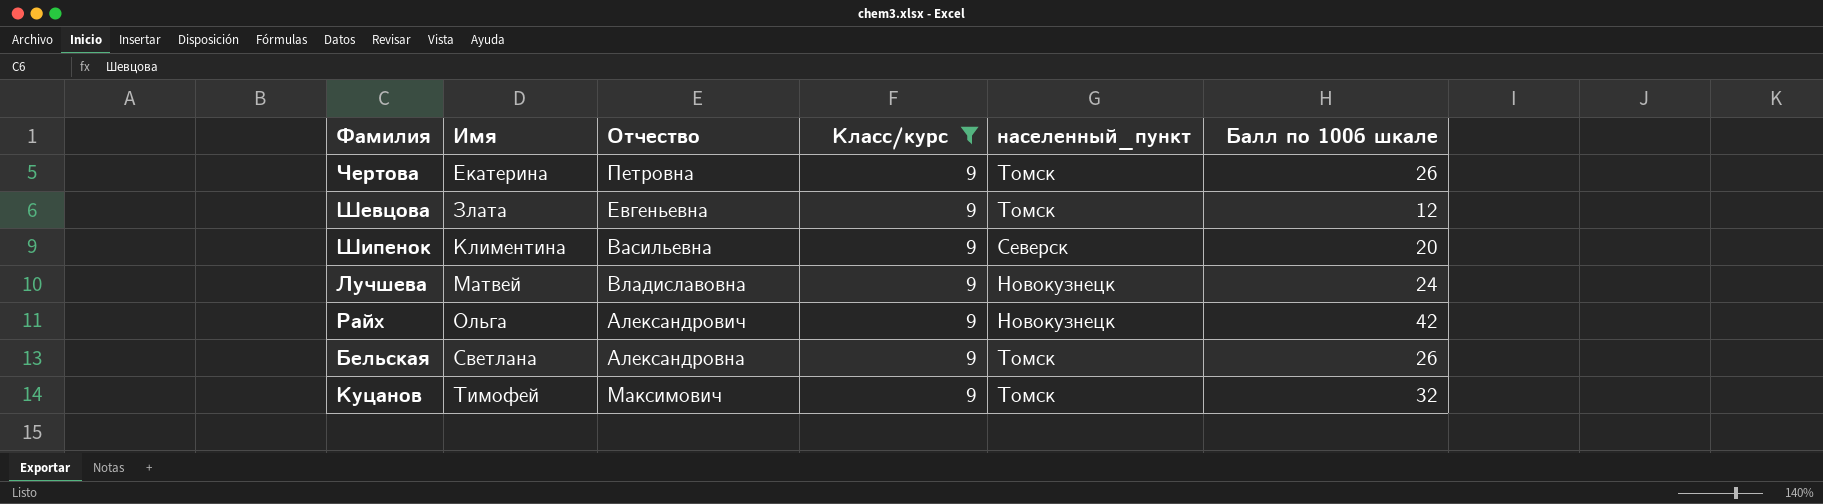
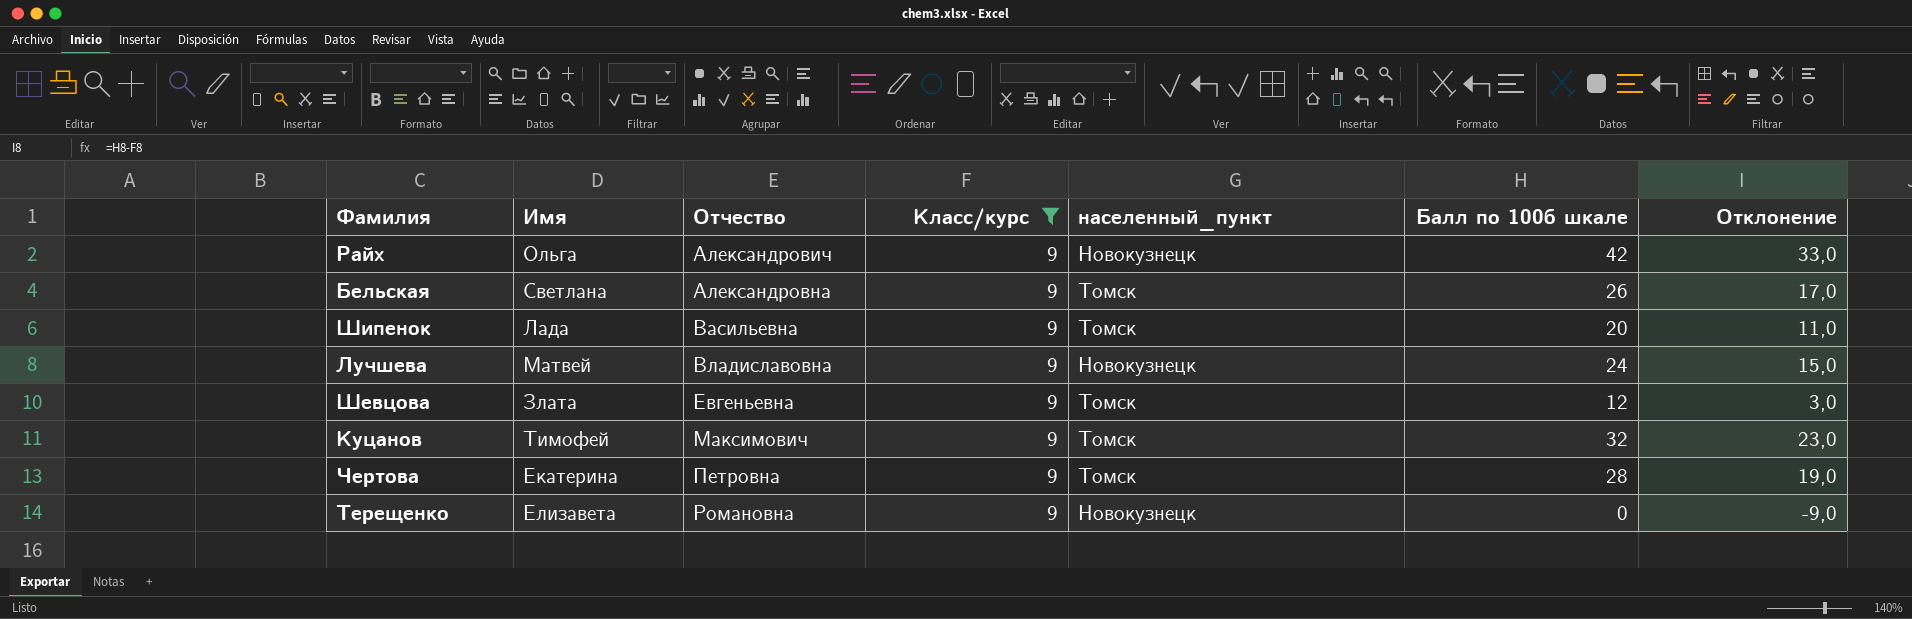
row order: Имя ascending -> Отчество ascending
column Отклонение | formula: none -> [Балл по 100б шкале] - [Класс/курс]
Шипенок | Имя: Климентина -> Лада
Шипенок | населенный_пункт: Северск -> Томск
Чертова | Балл по 100б шкале: 26 -> 28
row Терещенко: none -> Елизавета | Романовна | 9 | Новокузнецк | 0 | -9,0

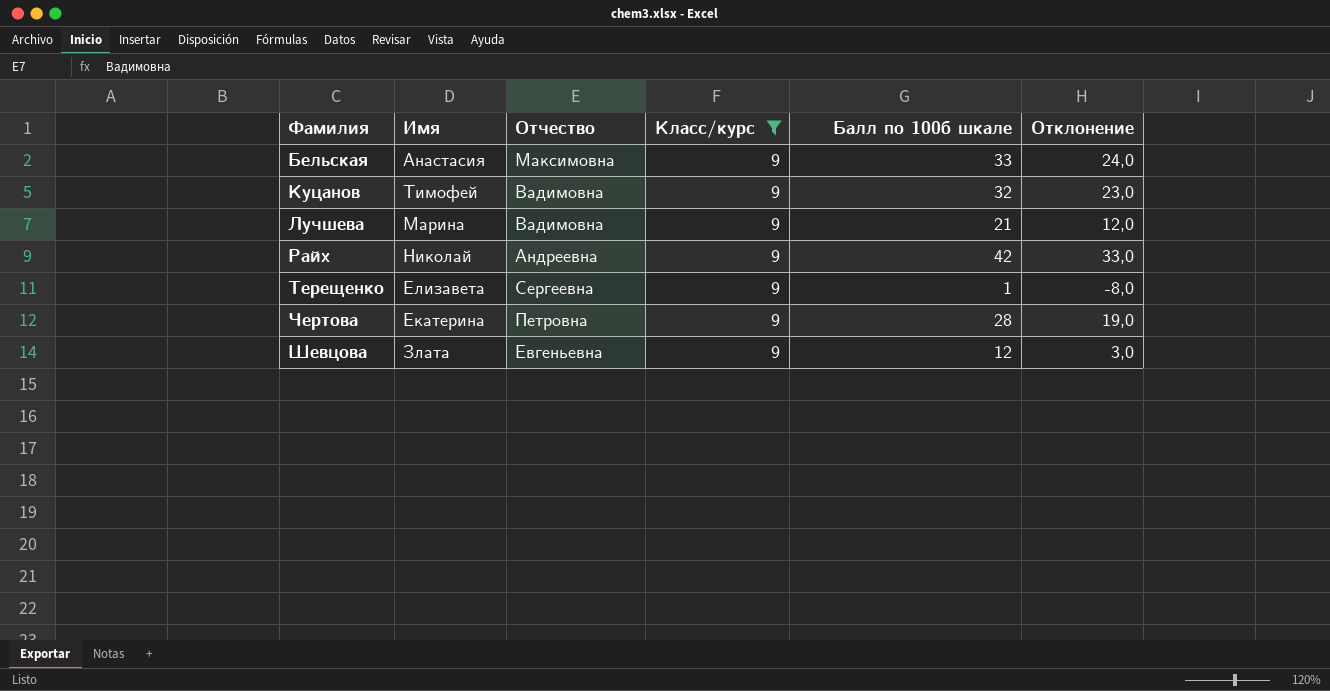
row order: Отчество ascending -> Фамилия ascending
column населенный_пункт | position: 5 -> none
row Шипенок: Лада | Васильевна | 9 | Томск | 20 | 11,0 -> none
Бельская | Имя: Светлана -> Анастасия
Бельская | Отчество: Александровна -> Максимовна
Бельская | Балл по 100б шкале: 26 -> 33
Бельская | Отклонение: 17,0 -> 24,0
Куцанов | Отчество: Максимович -> Вадимовна
Лучшева | Имя: Матвей -> Марина
Лучшева | Отчество: Владиславовна -> Вадимовна
Лучшева | Балл по 100б шкале: 24 -> 21
Лучшева | Отклонение: 15,0 -> 12,0
Райх | Имя: Ольга -> Николай
Райх | Отчество: Александрович -> Андреевна
Терещенко | Отчество: Романовна -> Сергеевна
Терещенко | Балл по 100б шкале: 0 -> 1
Терещенко | Отклонение: -9,0 -> -8,0

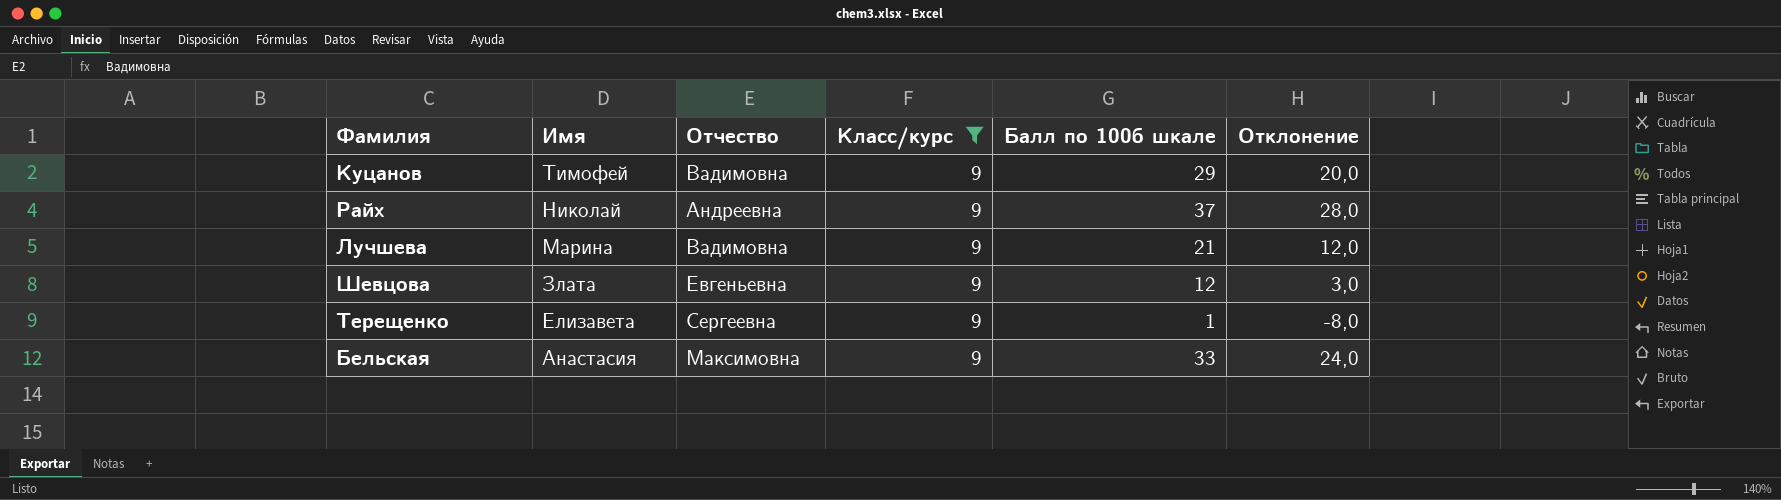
row order: Фамилия ascending -> Имя descending
row Чертова: Екатерина | Петровна | 9 | 28 | 19,0 -> none
Куцанов | Балл по 100б шкале: 32 -> 29
Куцанов | Отклонение: 23,0 -> 20,0
Райх | Балл по 100б шкале: 42 -> 37
Райх | Отклонение: 33,0 -> 28,0

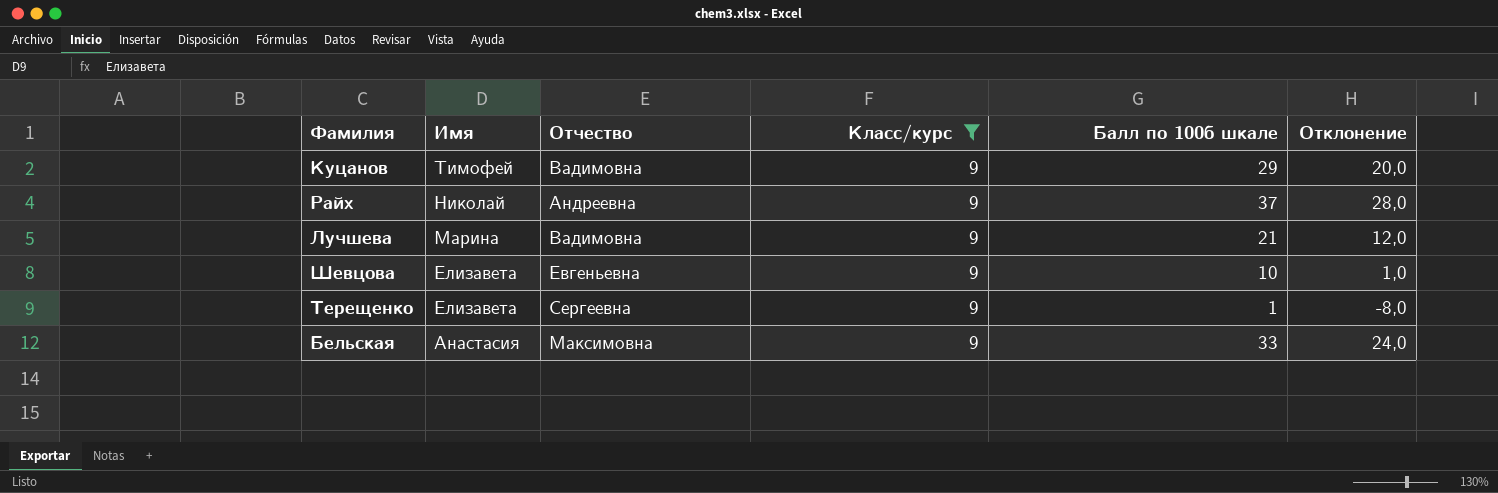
Шевцова | Имя: Злата -> Елизавета
Шевцова | Балл по 100б шкале: 12 -> 10
Шевцова | Отклонение: 3,0 -> 1,0

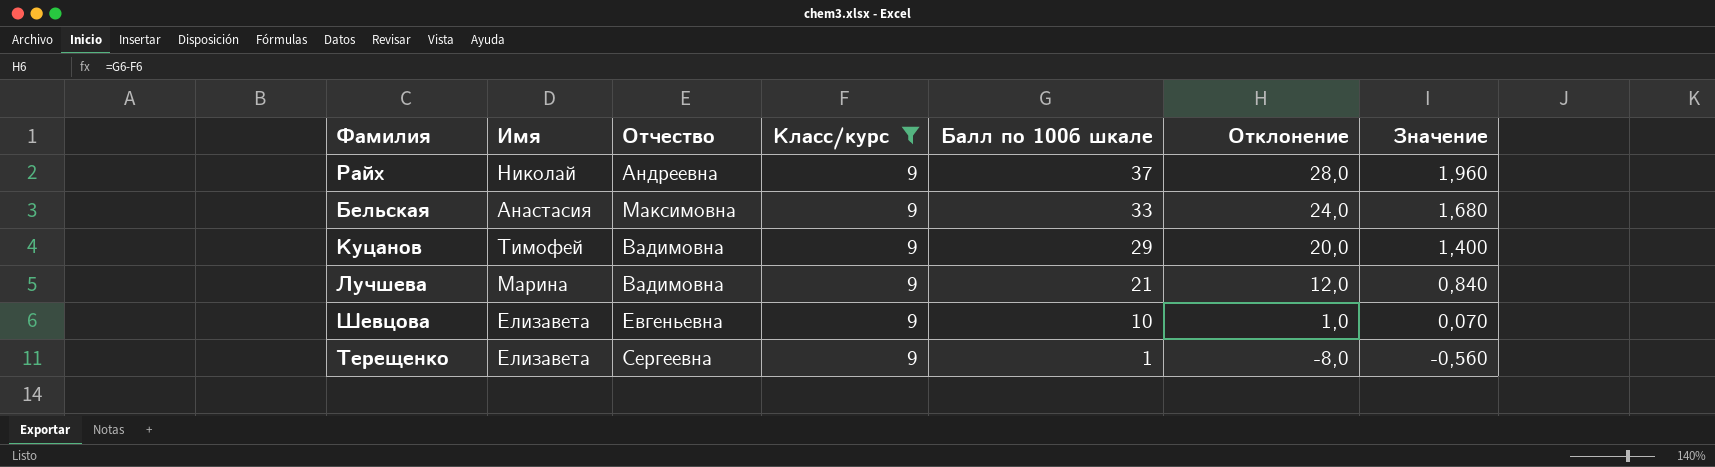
row order: Имя descending -> Балл по 100б шкале descending
column Значение | formula: none -> [Отклонение] * 0,07

